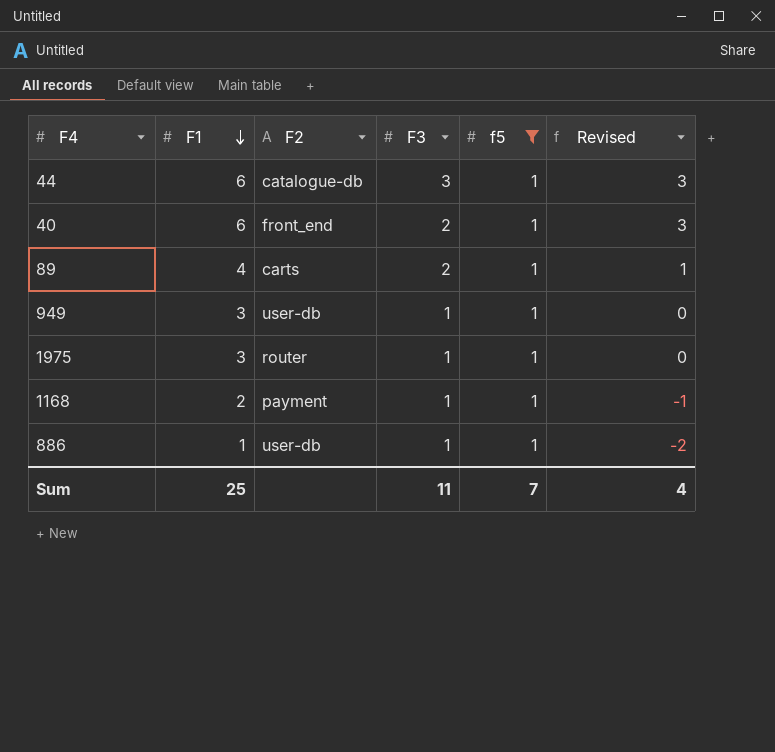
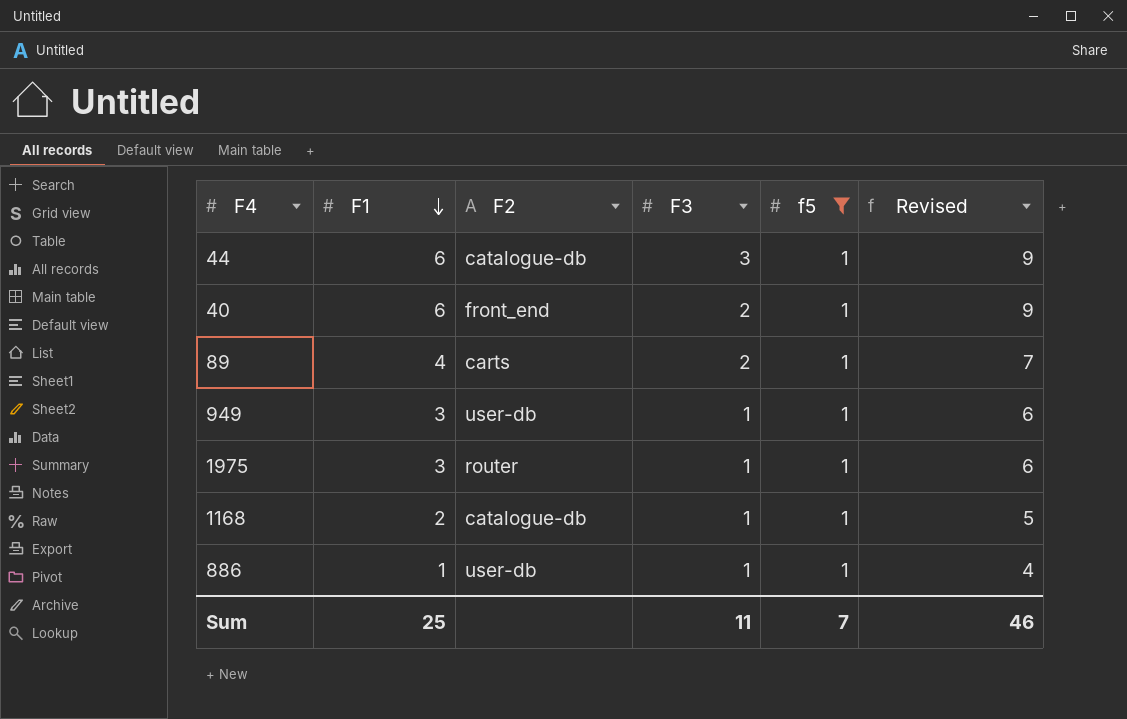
column Revised | formula: [F1] - 3 -> [F1] + 3
1168 | F2: payment -> catalogue-db
Sum | Revised: 4 -> 46

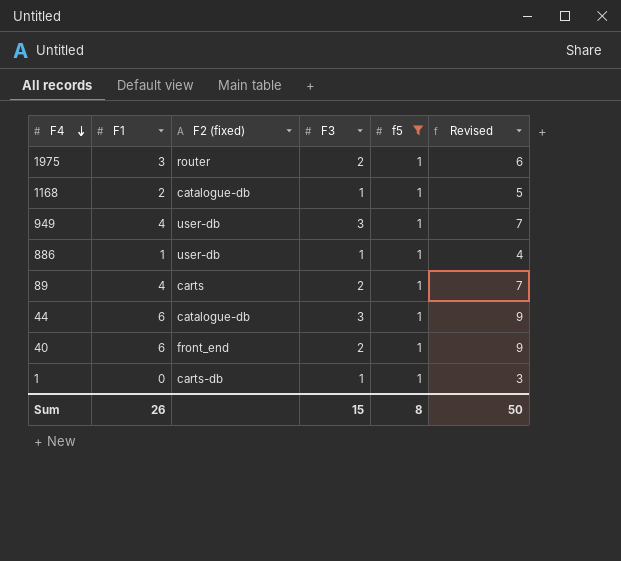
row order: F1 descending -> F4 descending
column name: F2 -> F2 (fixed)
1975 | F3: 1 -> 2
949 | F1: 3 -> 4
949 | F3: 1 -> 3
949 | Revised: 6 -> 7
row 1: none -> 0 | carts-db | 1 | 1 | 3
Sum | F1: 25 -> 26
Sum | F3: 11 -> 15
Sum | f5: 7 -> 8
Sum | Revised: 46 -> 50

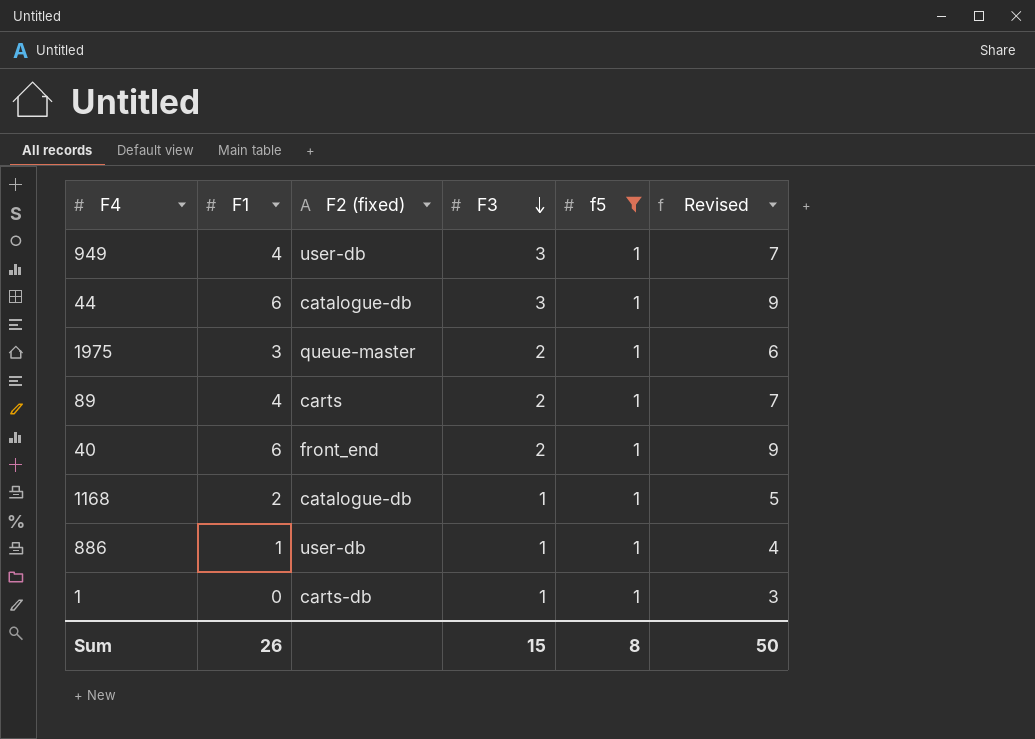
row order: F4 descending -> F3 descending
1975 | F2 (fixed): router -> queue-master

